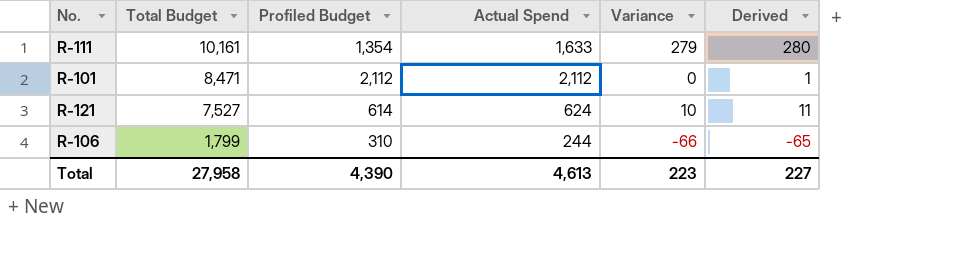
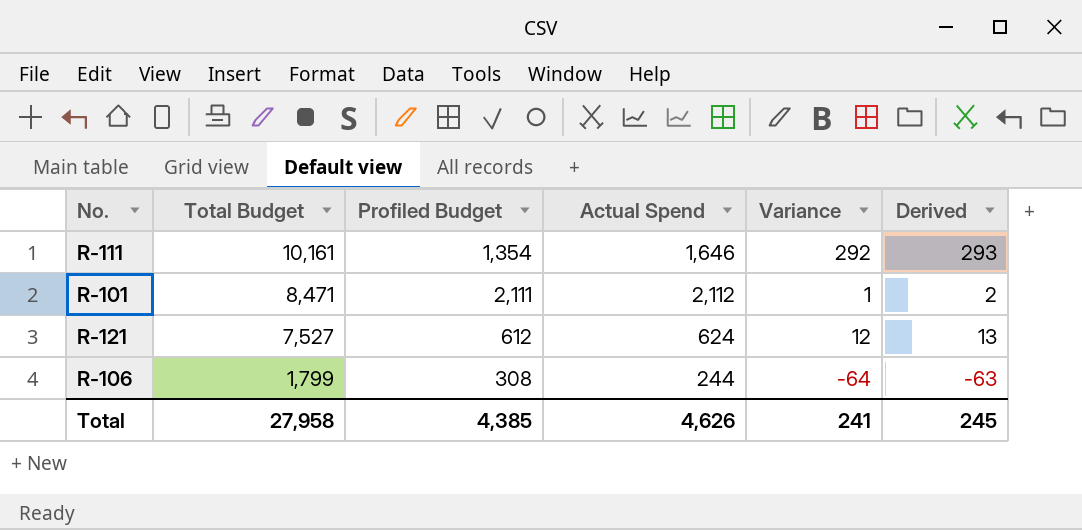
R-111 | Actual Spend: 1,633 -> 1,646
R-111 | Variance: 279 -> 292
R-111 | Derived: 280 -> 293
R-101 | Profiled Budget: 2,112 -> 2,111
R-101 | Variance: 0 -> 1
R-101 | Derived: 1 -> 2
R-121 | Profiled Budget: 614 -> 612
R-121 | Variance: 10 -> 12
R-121 | Derived: 11 -> 13
R-106 | Profiled Budget: 310 -> 308
R-106 | Variance: -66 -> -64
R-106 | Derived: -65 -> -63
Total | Profiled Budget: 4,390 -> 4,385
Total | Actual Spend: 4,613 -> 4,626
Total | Variance: 223 -> 241
Total | Derived: 227 -> 245

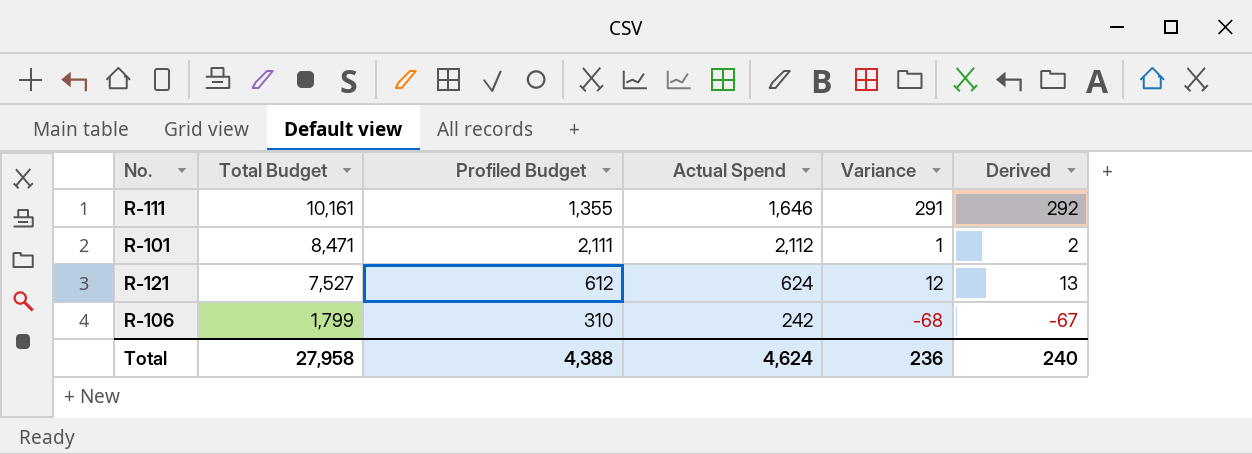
R-111 | Profiled Budget: 1,354 -> 1,355
R-111 | Variance: 292 -> 291
R-111 | Derived: 293 -> 292
R-106 | Profiled Budget: 308 -> 310
R-106 | Actual Spend: 244 -> 242
R-106 | Variance: -64 -> -68
R-106 | Derived: -63 -> -67
Total | Profiled Budget: 4,385 -> 4,388
Total | Actual Spend: 4,626 -> 4,624
Total | Variance: 241 -> 236
Total | Derived: 245 -> 240

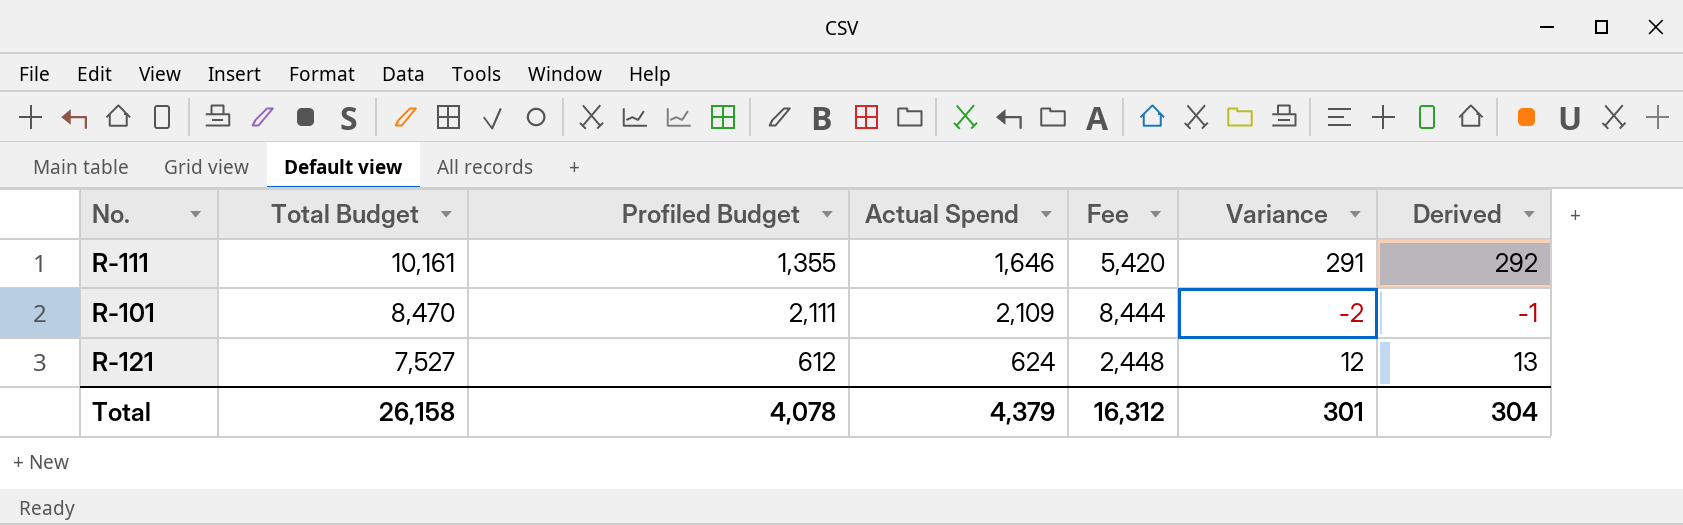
column Fee | formula: none -> [Profiled Budget] * 4
row R-106: 1,799 | 310 | 242 | -68 | -67 -> none
R-101 | Total Budget: 8,471 -> 8,470
R-101 | Actual Spend: 2,112 -> 2,109
R-101 | Variance: 1 -> -2
R-101 | Derived: 2 -> -1
Total | Total Budget: 27,958 -> 26,158
Total | Profiled Budget: 4,388 -> 4,078
Total | Actual Spend: 4,624 -> 4,379
Total | Variance: 236 -> 301
Total | Derived: 240 -> 304

